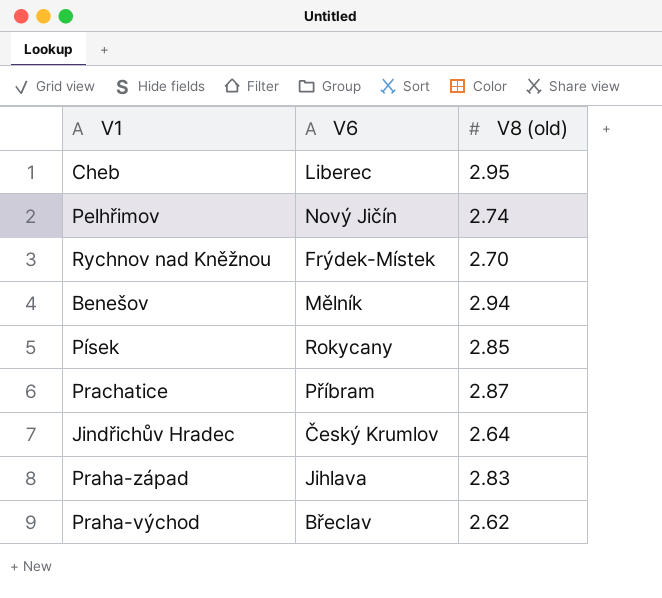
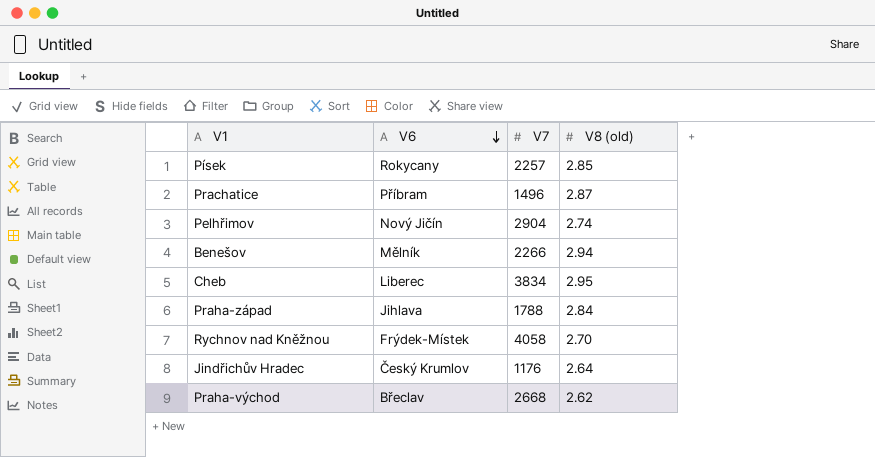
row order: none -> V6 descending
column V7 | position: none -> 3
Praha-západ | V8 (old): 2.83 -> 2.84

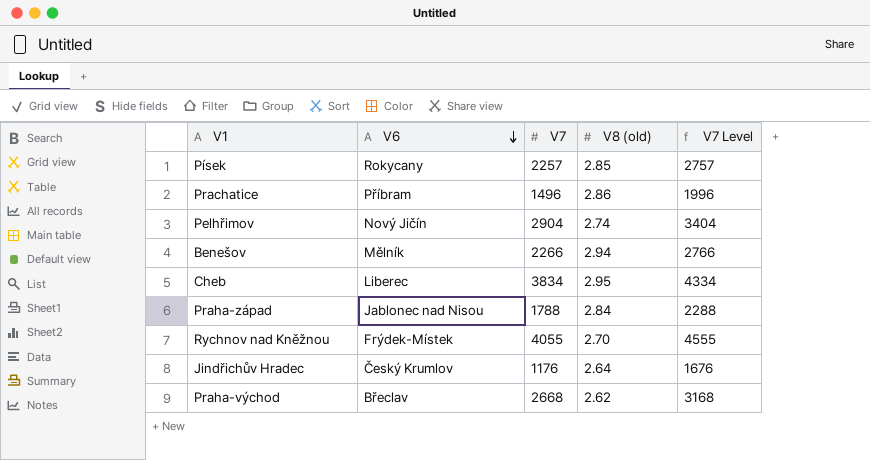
column V7 Level | formula: none -> [V7] + 500
Prachatice | V8 (old): 2.87 -> 2.86
Praha-západ | V6: Jihlava -> Jablonec nad Nisou
Rychnov nad Kněžnou | V7: 4058 -> 4055

